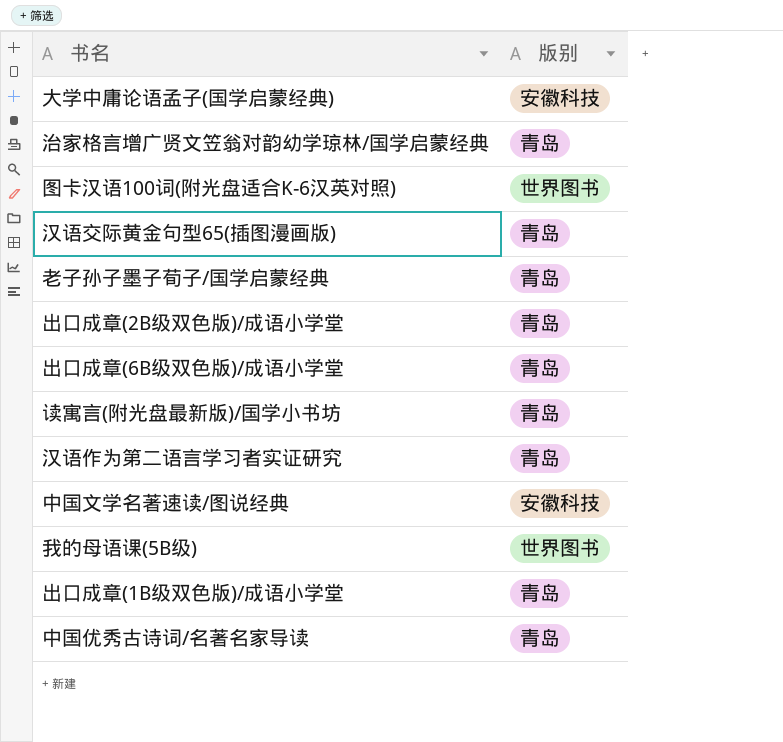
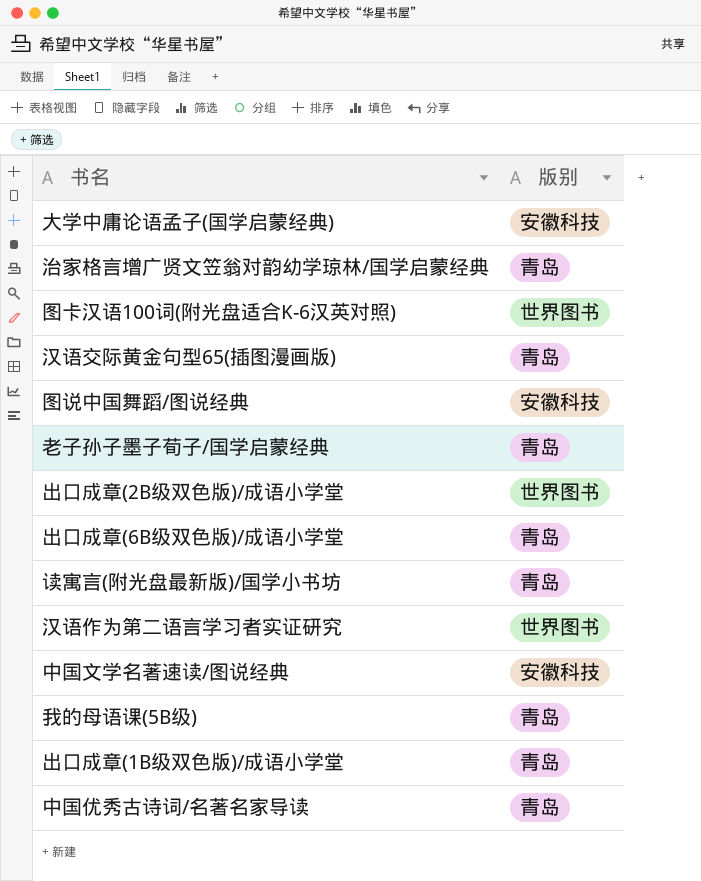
row 图说中国舞蹈/图说经典: none -> 安徽科技
出口成章(2B级双色版)/成语小学堂 | 版别: 青岛 -> 世界图书
汉语作为第二语言学习者实证研究 | 版别: 青岛 -> 世界图书
我的母语课(5B级) | 版别: 世界图书 -> 青岛

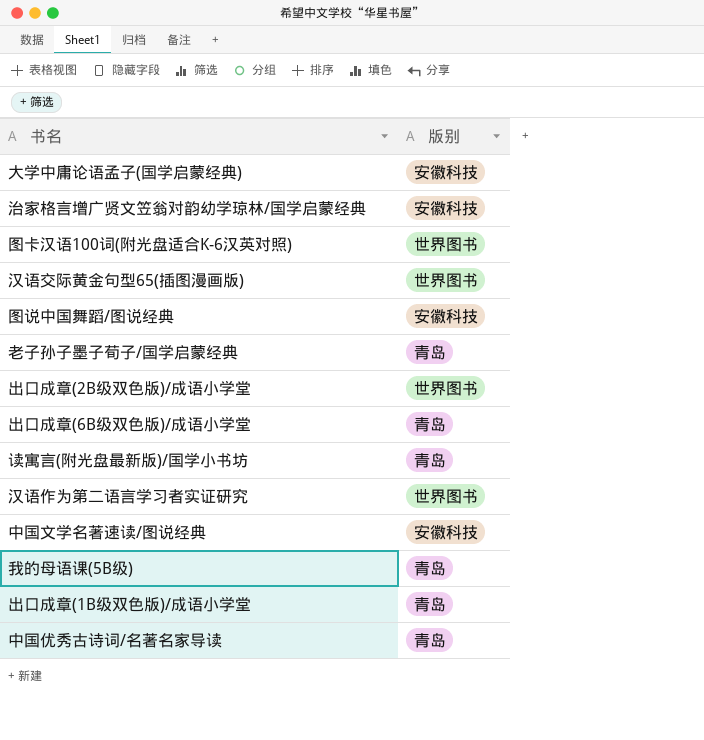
治家格言增广贤文笠翁对韵幼学琼林/国学启蒙经典 | 版别: 青岛 -> 安徽科技
汉语交际黄金句型65(插图漫画版) | 版别: 青岛 -> 世界图书

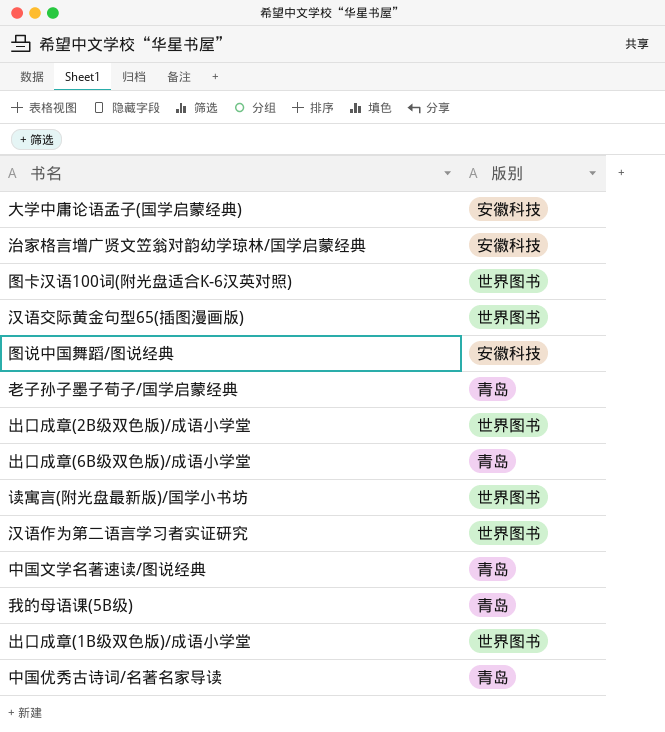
读寓言(附光盘最新版)/国学小书坊 | 版别: 青岛 -> 世界图书
中国文学名著速读/图说经典 | 版别: 安徽科技 -> 青岛
出口成章(1B级双色版)/成语小学堂 | 版别: 青岛 -> 世界图书

